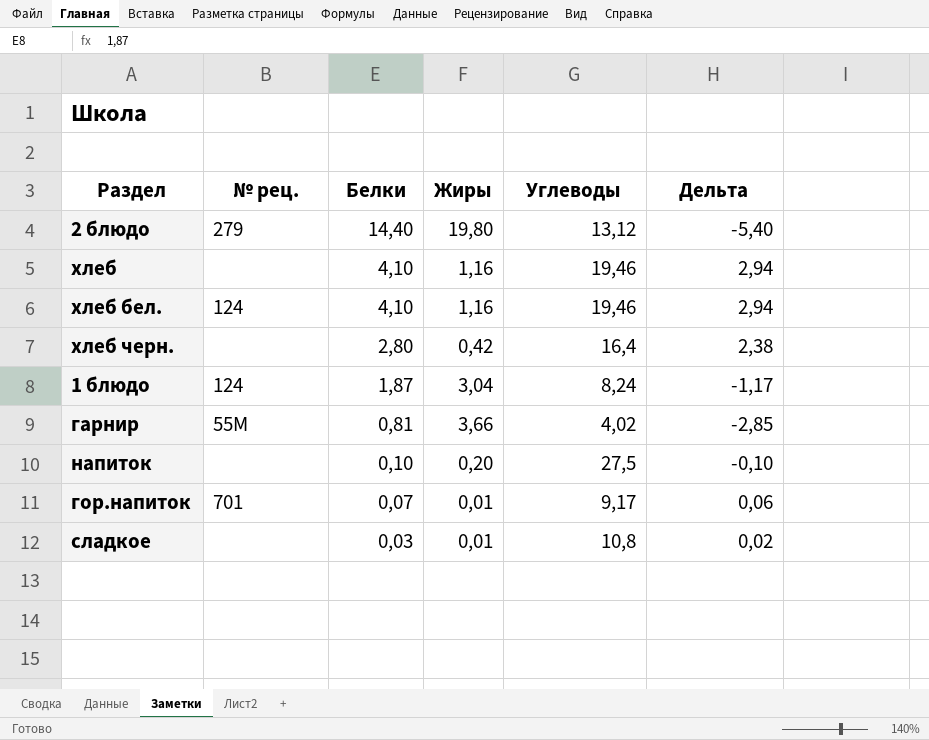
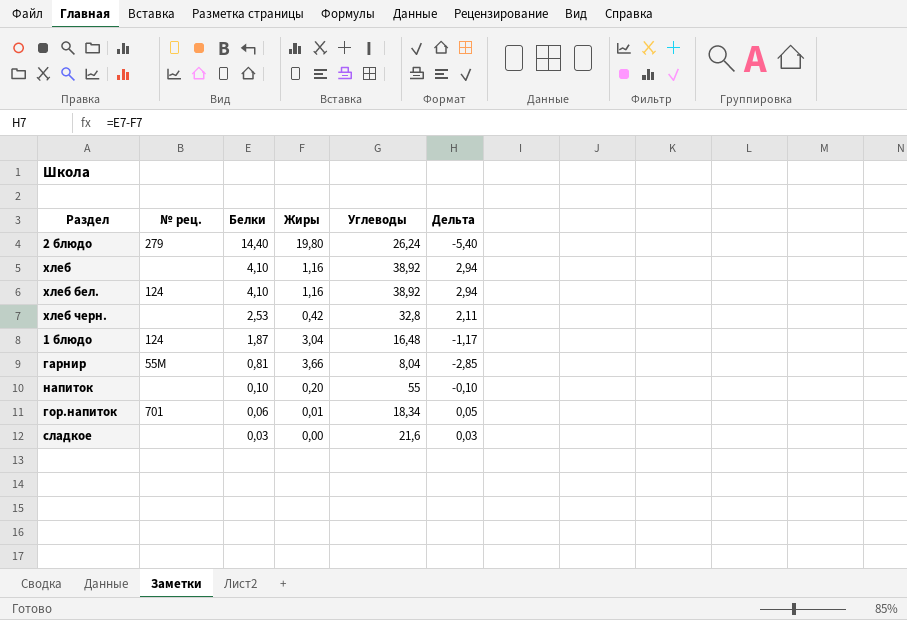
2 блюдо | Углеводы: 13,12 -> 26,24
хлеб | Углеводы: 19,46 -> 38,92
хлеб бел. | Углеводы: 19,46 -> 38,92
хлеб черн. | Белки: 2,80 -> 2,53
хлеб черн. | Углеводы: 16,4 -> 32,8
хлеб черн. | Дельта: 2,38 -> 2,11
1 блюдо | Углеводы: 8,24 -> 16,48
гарнир | Углеводы: 4,02 -> 8,04
напиток | Углеводы: 27,5 -> 55
гор.напиток | Белки: 0,07 -> 0,06
гор.напиток | Углеводы: 9,17 -> 18,34
гор.напиток | Дельта: 0,06 -> 0,05
сладкое | Жиры: 0,01 -> 0,00
сладкое | Углеводы: 10,8 -> 21,6
сладкое | Дельта: 0,02 -> 0,03

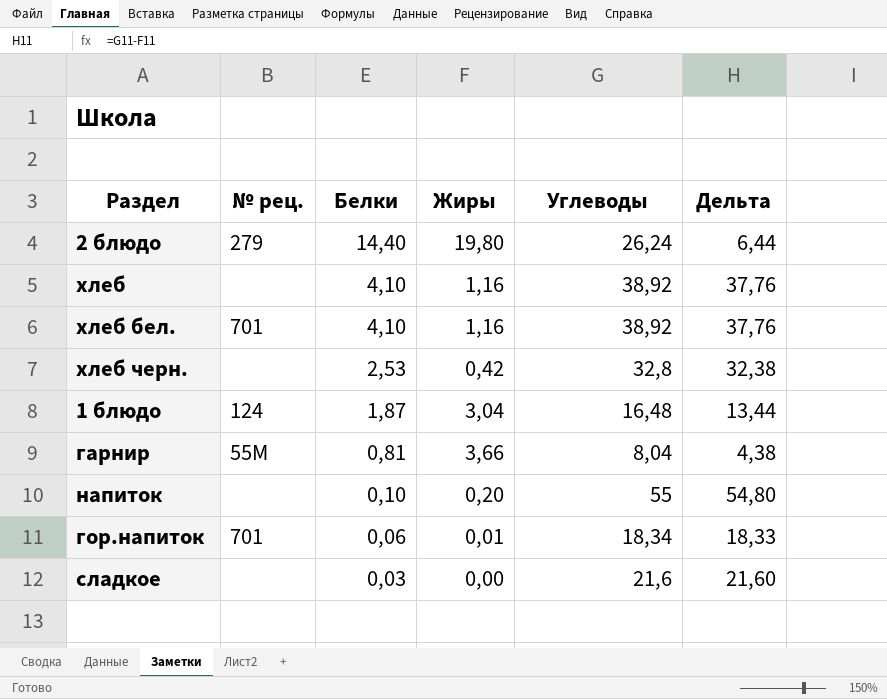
column Дельта | formula: [Белки] - [Жиры] -> [Углеводы] - [Жиры]
хлеб бел. | № рец.: 124 -> 701

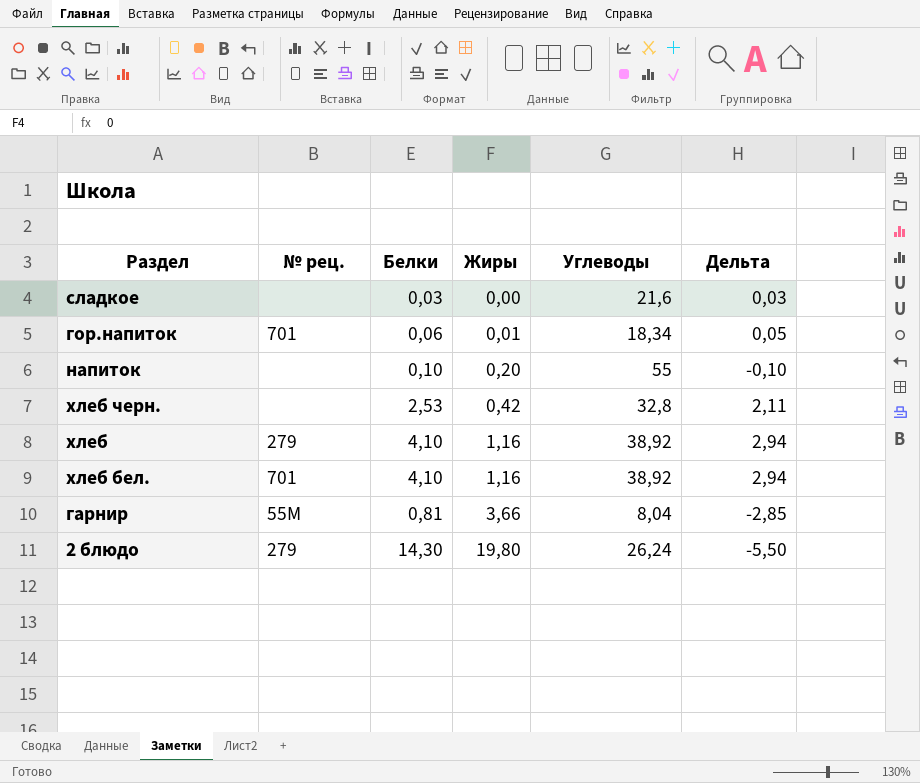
row order: Белки descending -> Жиры ascending
column Дельта | formula: [Углеводы] - [Жиры] -> [Белки] - [Жиры]
row 1 блюдо: 124 | 1,87 | 3,04 | 16,48 | 13,44 -> none
хлеб | № рец.: none -> 279
2 блюдо | Белки: 14,40 -> 14,30

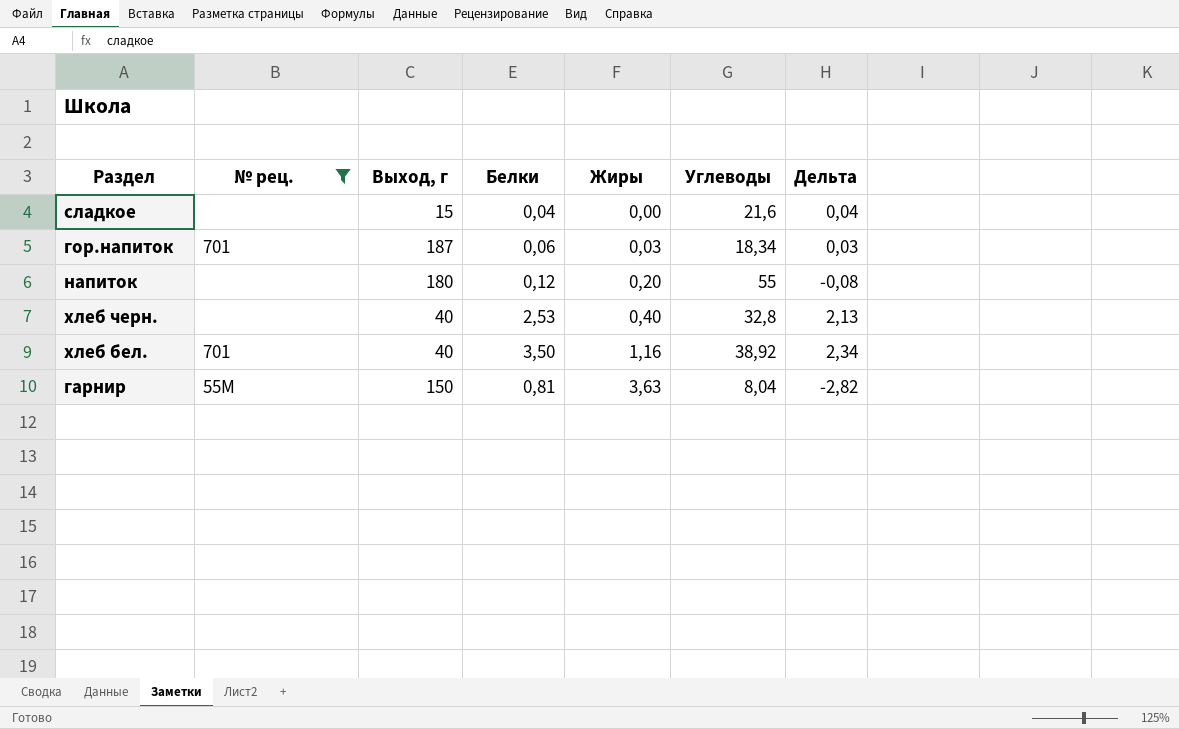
filter: none -> № рец. != 279
column Выход, г | position: none -> 3
сладкое | Белки: 0,03 -> 0,04
сладкое | Дельта: 0,03 -> 0,04
гор.напиток | Жиры: 0,01 -> 0,03
гор.напиток | Дельта: 0,05 -> 0,03
напиток | Белки: 0,10 -> 0,12
напиток | Дельта: -0,10 -> -0,08
хлеб черн. | Жиры: 0,42 -> 0,40
хлеб черн. | Дельта: 2,11 -> 2,13
хлеб бел. | Белки: 4,10 -> 3,50
хлеб бел. | Дельта: 2,94 -> 2,34
гарнир | Жиры: 3,66 -> 3,63
гарнир | Дельта: -2,85 -> -2,82

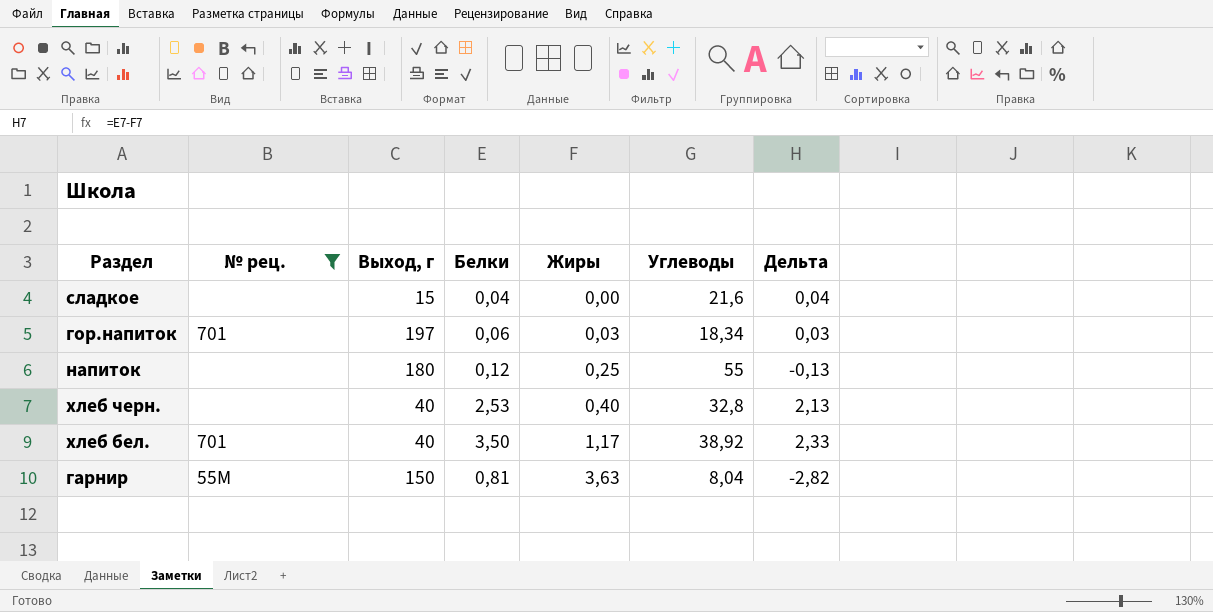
гор.напиток | Выход, г: 187 -> 197
напиток | Жиры: 0,20 -> 0,25
напиток | Дельта: -0,08 -> -0,13
хлеб бел. | Жиры: 1,16 -> 1,17
хлеб бел. | Дельта: 2,34 -> 2,33

